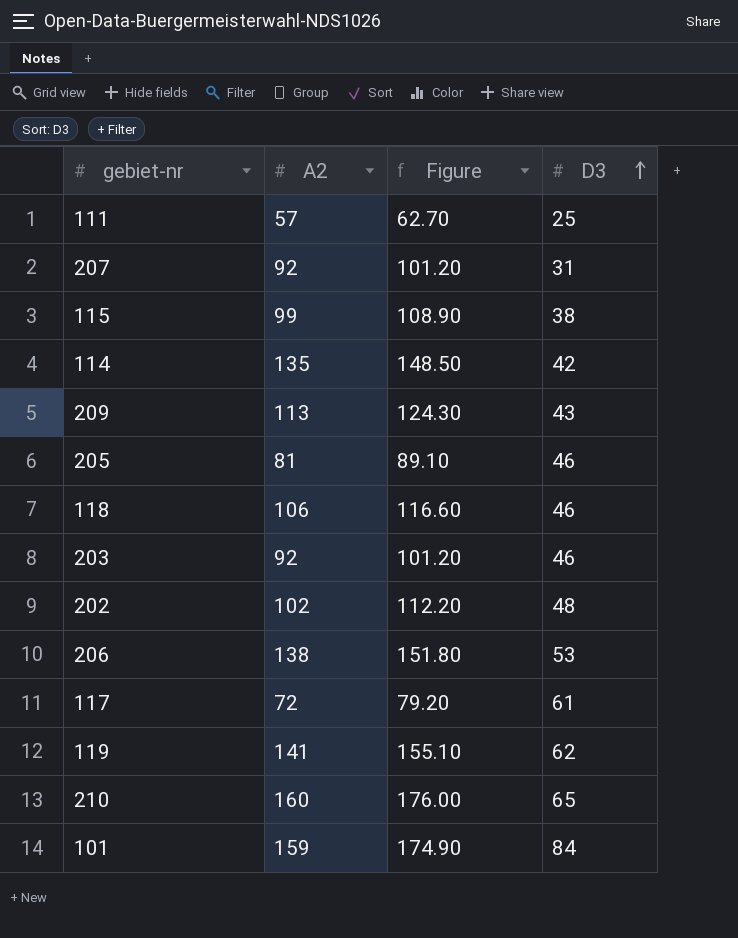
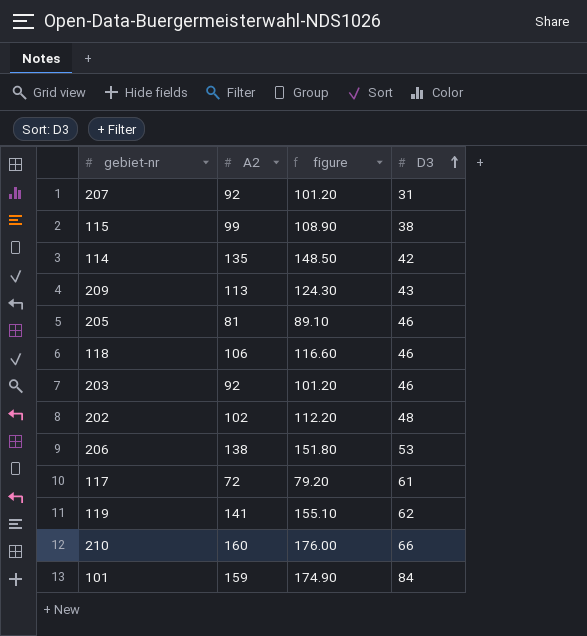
column name: Figure -> figure
row 111: 57 | 62.70 | 25 -> none
210 | D3: 65 -> 66

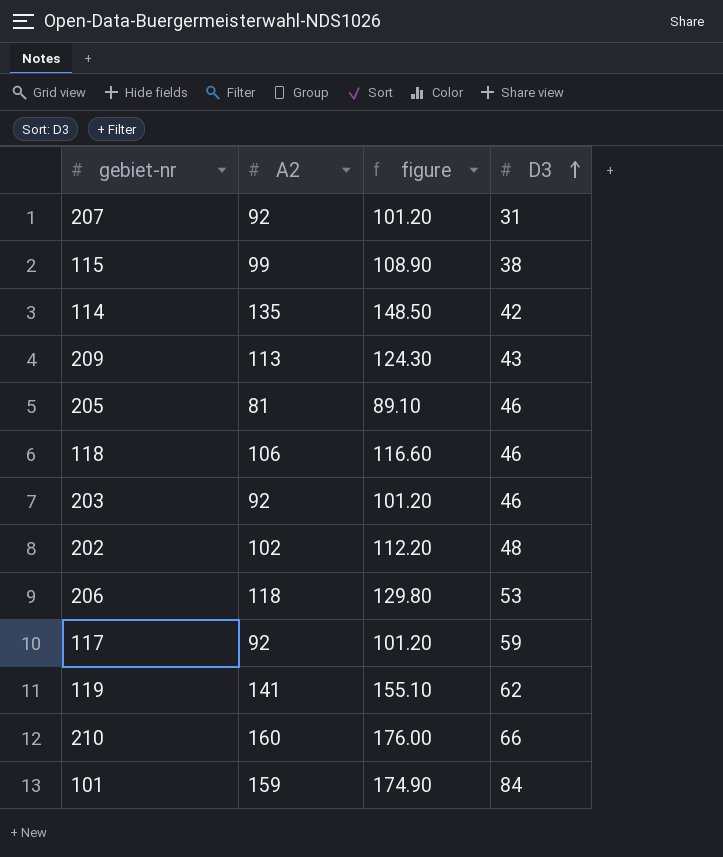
206 | A2: 138 -> 118
206 | figure: 151.80 -> 129.80
117 | A2: 72 -> 92
117 | figure: 79.20 -> 101.20
117 | D3: 61 -> 59

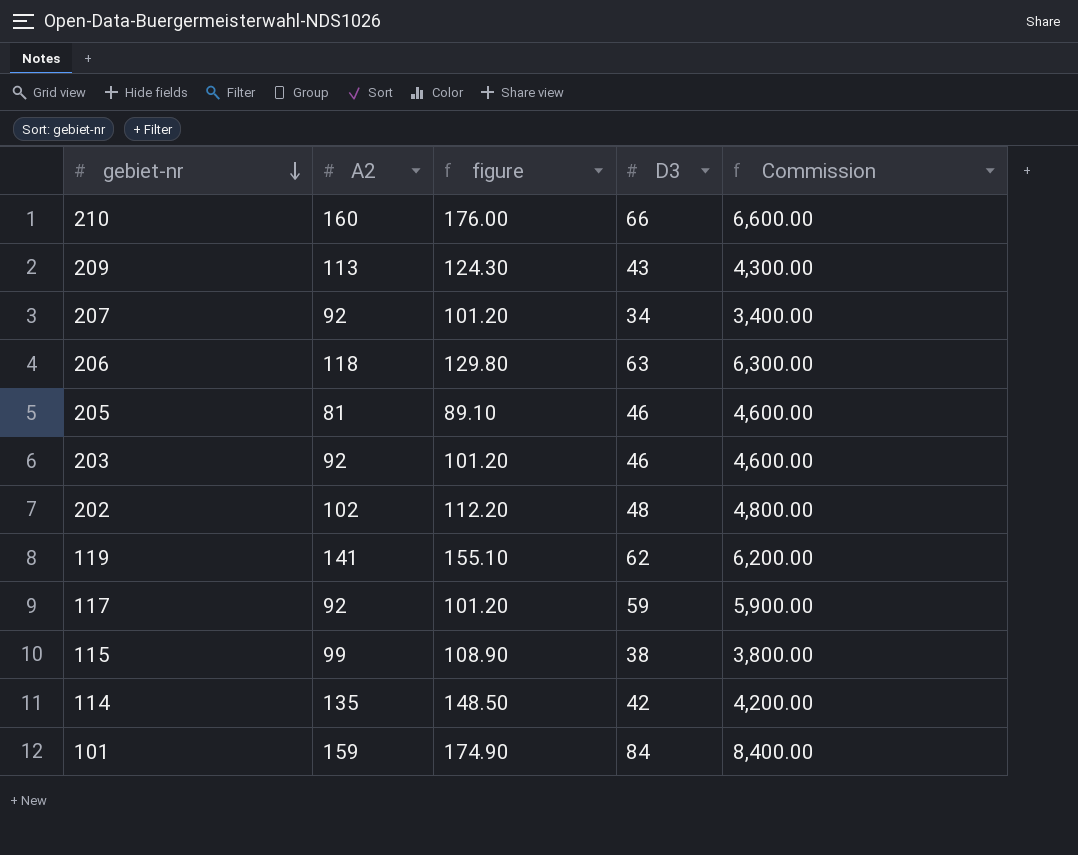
row order: D3 ascending -> gebiet-nr descending
column Commission | formula: none -> [D3] * 100
row 118: 106 | 116.60 | 46 -> none
207 | D3: 31 -> 34
206 | D3: 53 -> 63

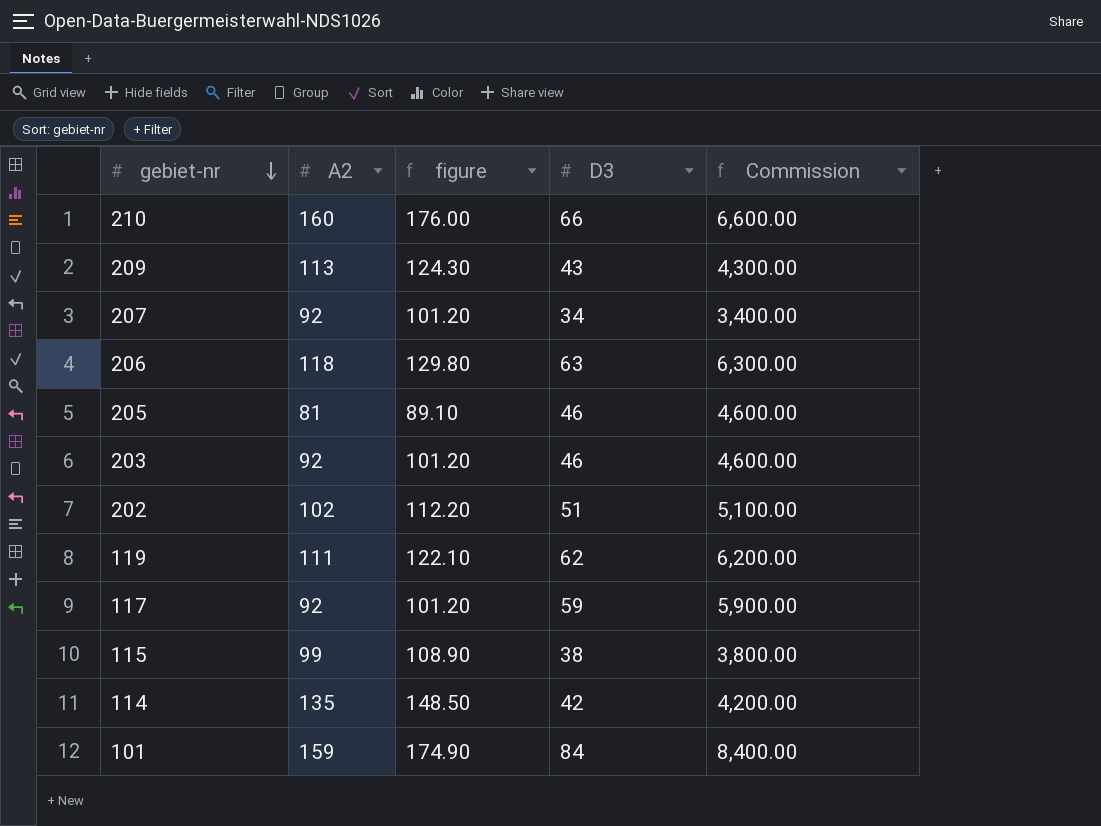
202 | D3: 48 -> 51
202 | Commission: 4,800.00 -> 5,100.00
119 | A2: 141 -> 111
119 | figure: 155.10 -> 122.10

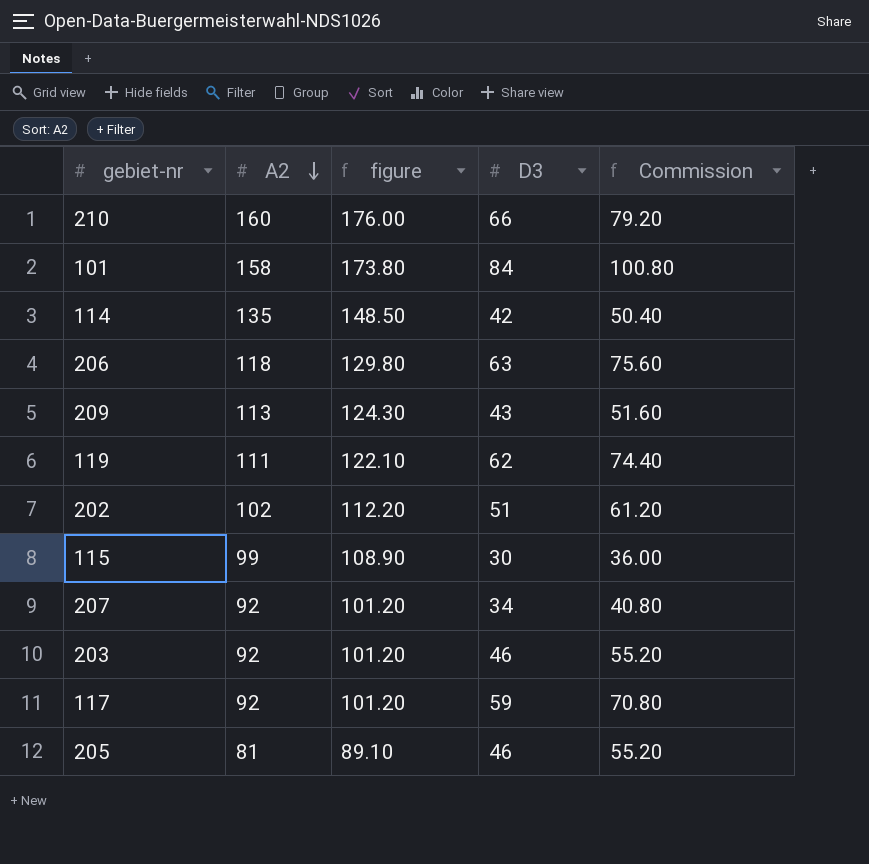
row order: gebiet-nr descending -> A2 descending
column Commission | formula: [D3] * 100 -> [D3] * 1.2
101 | A2: 159 -> 158
101 | figure: 174.90 -> 173.80
115 | D3: 38 -> 30

